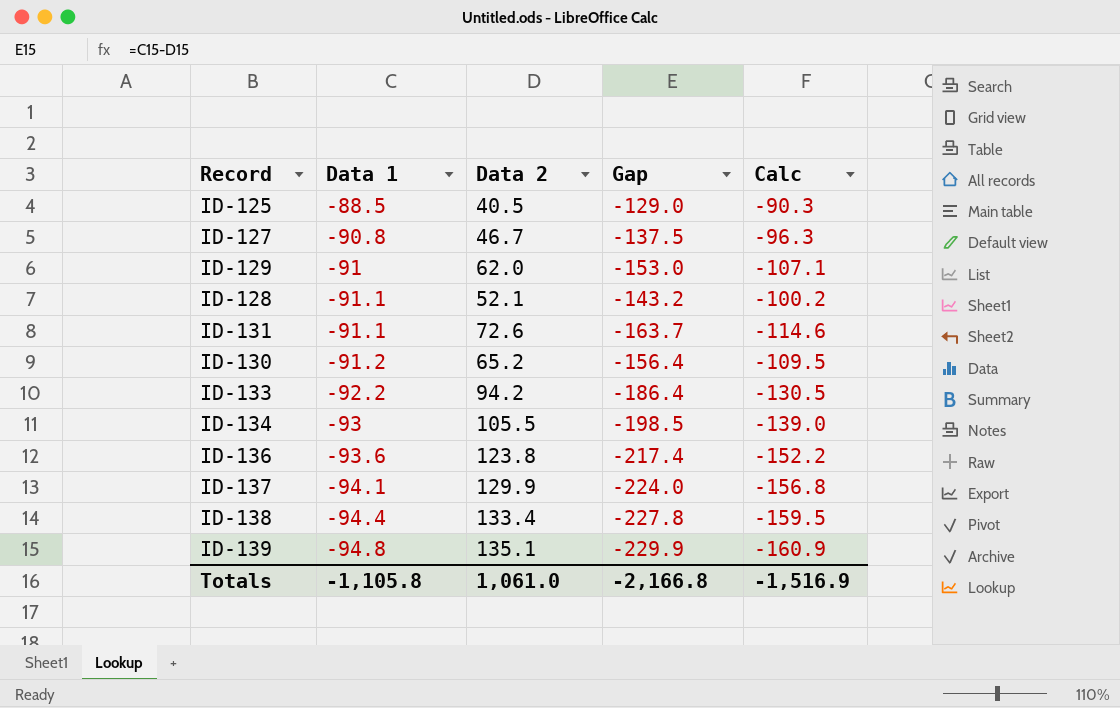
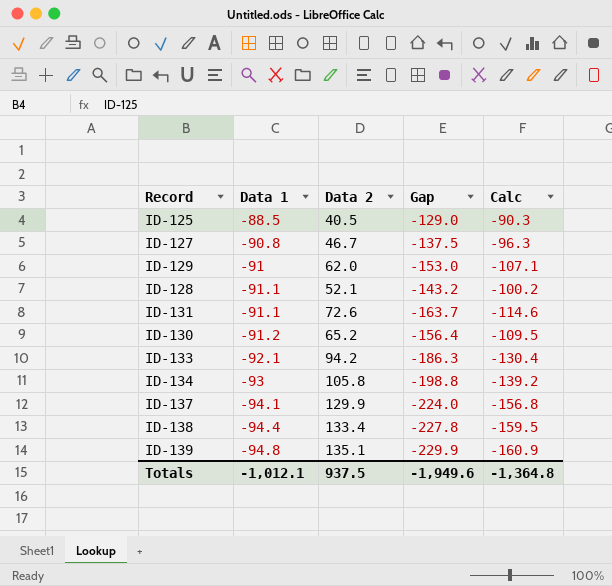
row ID-136: -93.6 | 123.8 | -217.4 | -152.2 -> none
ID-133 | Data 1: -92.2 -> -92.1
ID-133 | Gap: -186.4 -> -186.3
ID-133 | Calc: -130.5 -> -130.4
ID-134 | Data 2: 105.5 -> 105.8
ID-134 | Gap: -198.5 -> -198.8
ID-134 | Calc: -139.0 -> -139.2
Totals | Data 1: -1,105.8 -> -1,012.1
Totals | Data 2: 1,061.0 -> 937.5
Totals | Gap: -2,166.8 -> -1,949.6
Totals | Calc: -1,516.9 -> -1,364.8

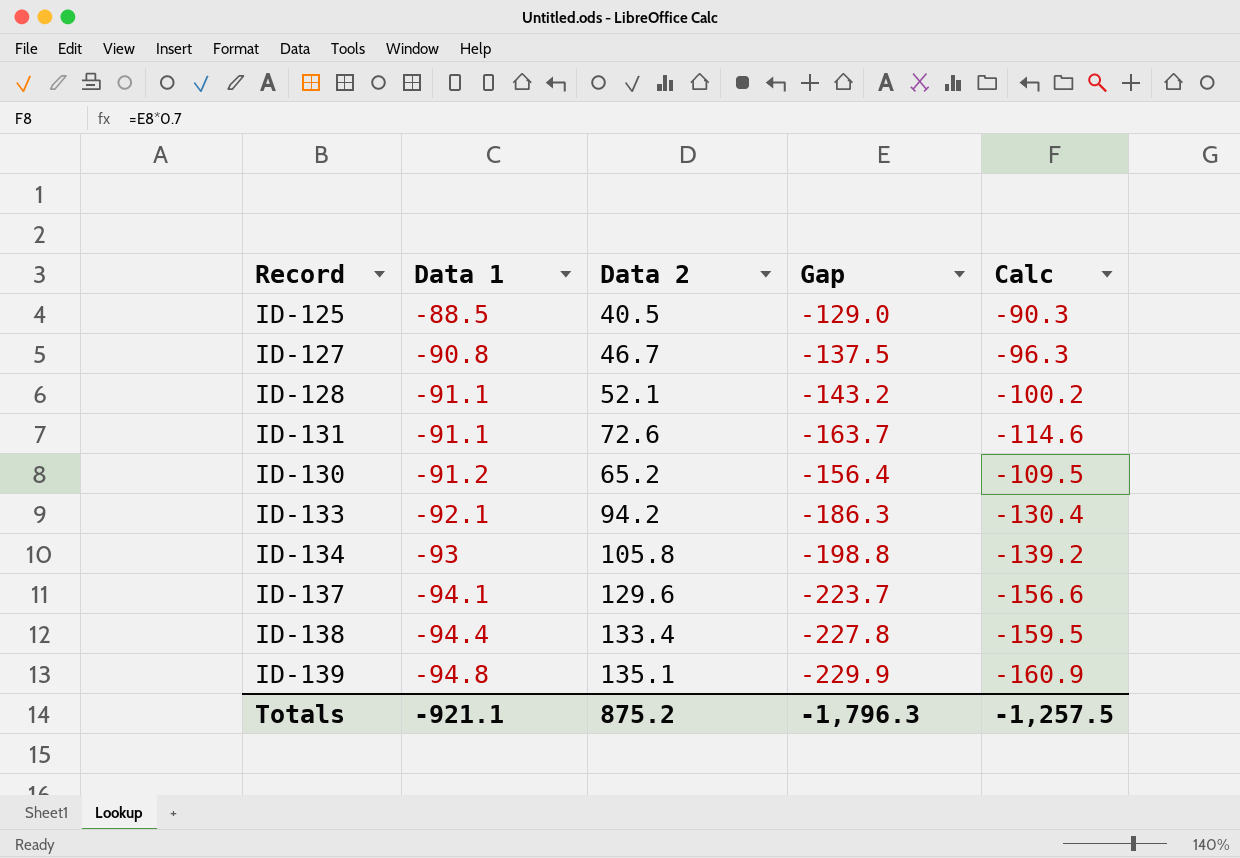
row ID-129: -91 | 62.0 | -153.0 | -107.1 -> none
ID-137 | Data 2: 129.9 -> 129.6
ID-137 | Gap: -224.0 -> -223.7
ID-137 | Calc: -156.8 -> -156.6
Totals | Data 1: -1,012.1 -> -921.1
Totals | Data 2: 937.5 -> 875.2
Totals | Gap: -1,949.6 -> -1,796.3
Totals | Calc: -1,364.8 -> -1,257.5

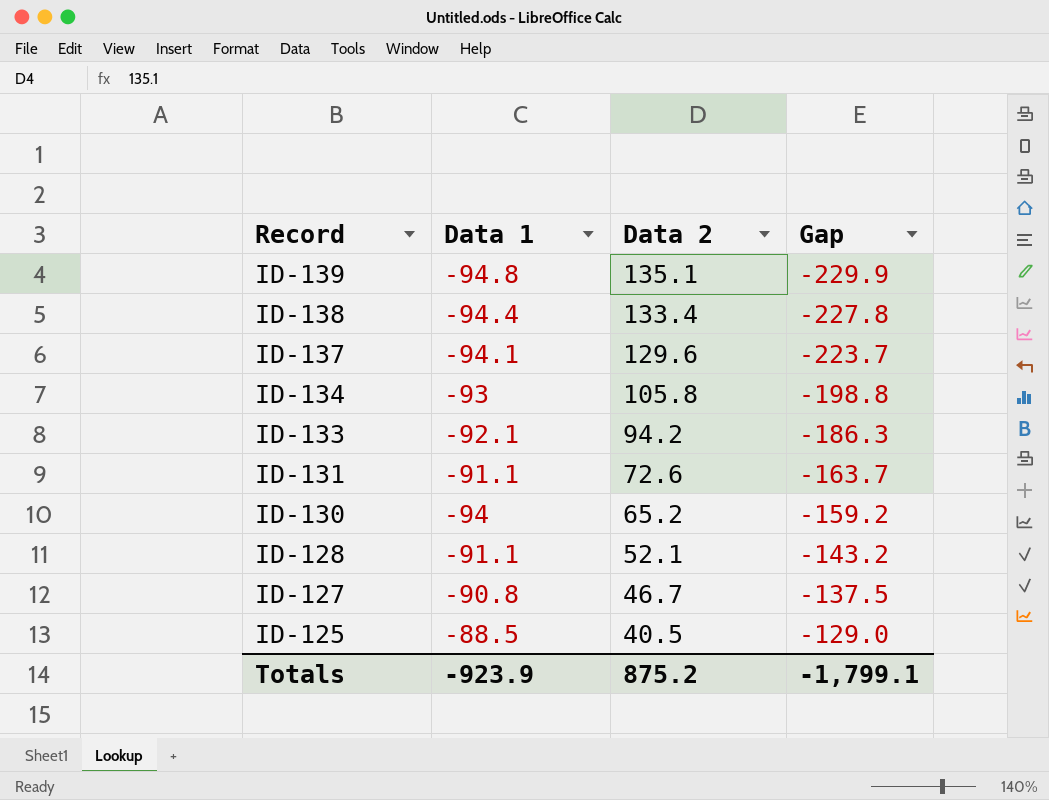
row order: Data 1 descending -> Record descending
column Calc | formula: [Gap] * 0.7 -> none
ID-130 | Data 1: -91.2 -> -94
ID-130 | Gap: -156.4 -> -159.2
Totals | Data 1: -921.1 -> -923.9
Totals | Gap: -1,796.3 -> -1,799.1

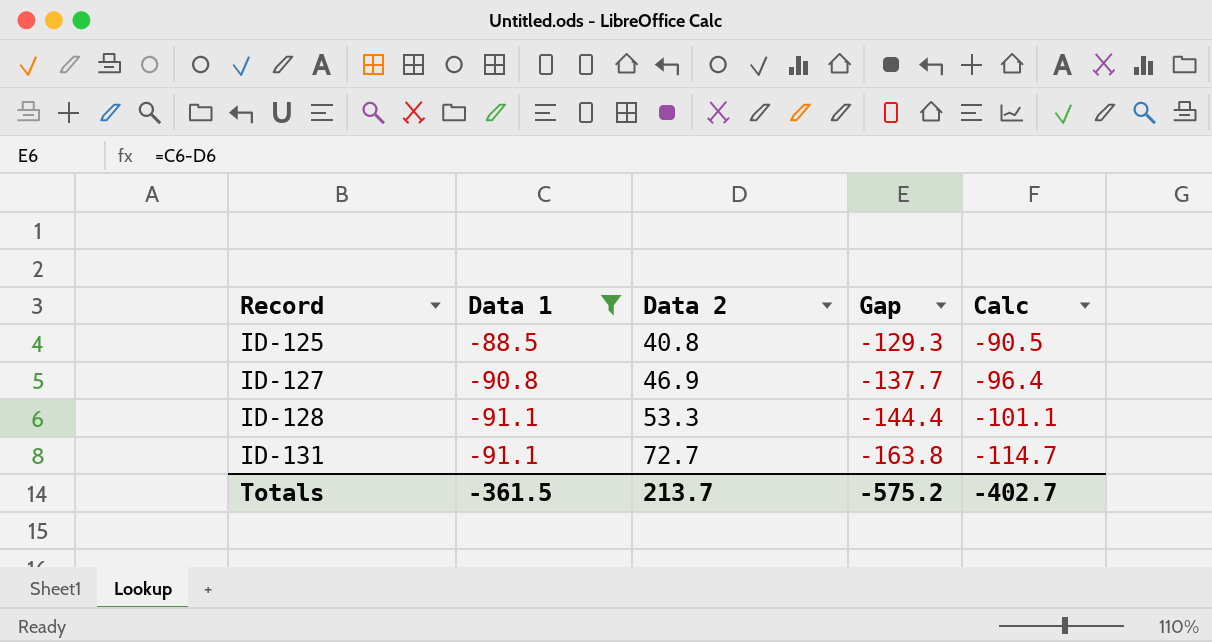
filter: none -> Data 1 >= -91.1
row order: Record descending -> Record ascending
column Calc | formula: none -> [Gap] * 0.7
ID-125 | Data 2: 40.5 -> 40.8
ID-125 | Gap: -129.0 -> -129.3
ID-127 | Data 2: 46.7 -> 46.9
ID-127 | Gap: -137.5 -> -137.7
ID-128 | Data 2: 52.1 -> 53.3
ID-128 | Gap: -143.2 -> -144.4
ID-131 | Data 2: 72.6 -> 72.7
ID-131 | Gap: -163.7 -> -163.8
Totals | Data 1: -923.9 -> -361.5
Totals | Data 2: 875.2 -> 213.7
Totals | Gap: -1,799.1 -> -575.2

